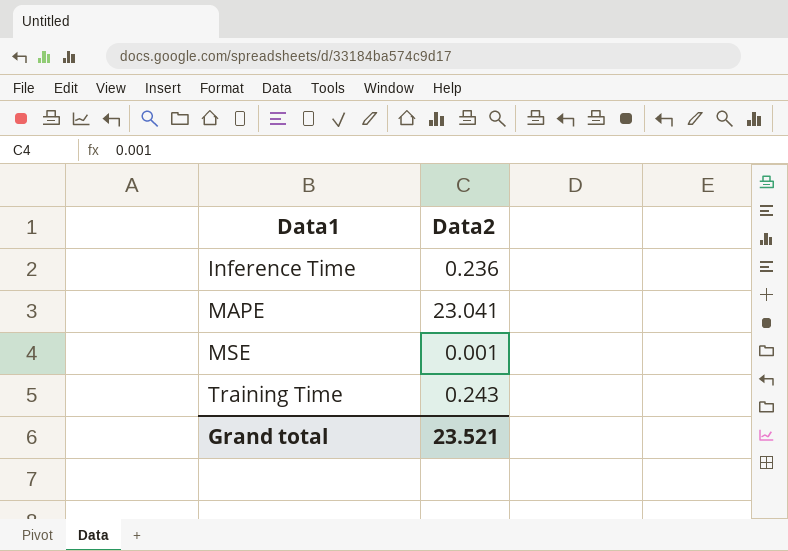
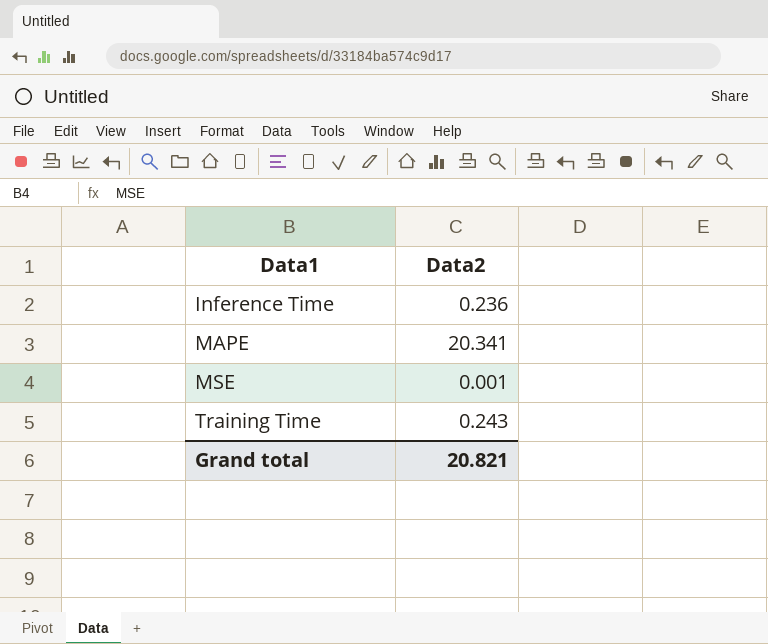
MAPE | Data2: 23.041 -> 20.341
Grand total | Data2: 23.521 -> 20.821

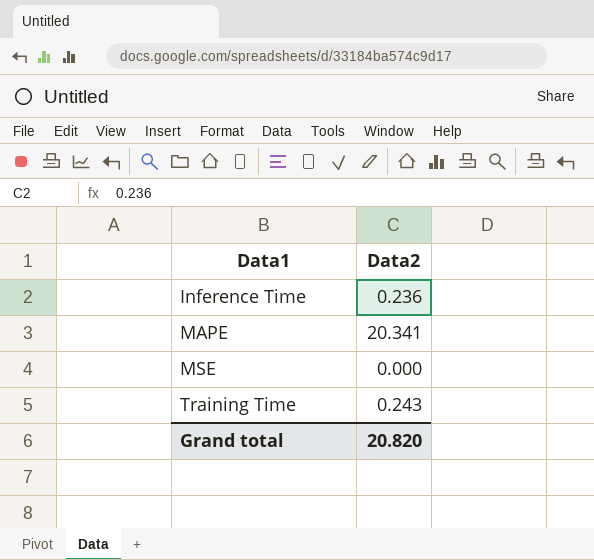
MSE | Data2: 0.001 -> 0.000
Grand total | Data2: 20.821 -> 20.820

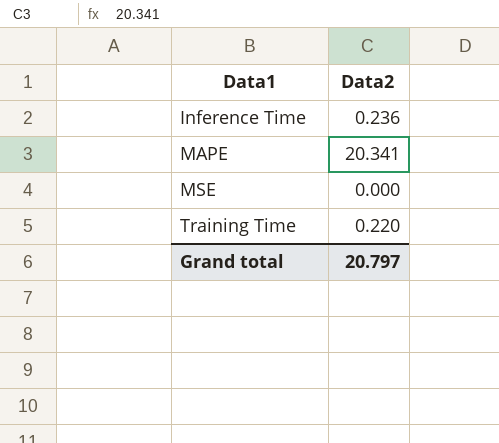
Training Time | Data2: 0.243 -> 0.220
Grand total | Data2: 20.820 -> 20.797

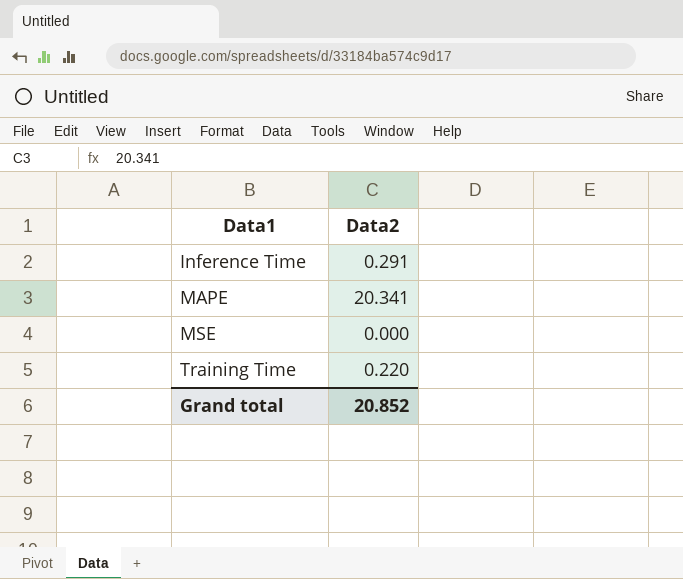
Inference Time | Data2: 0.236 -> 0.291
Grand total | Data2: 20.797 -> 20.852

